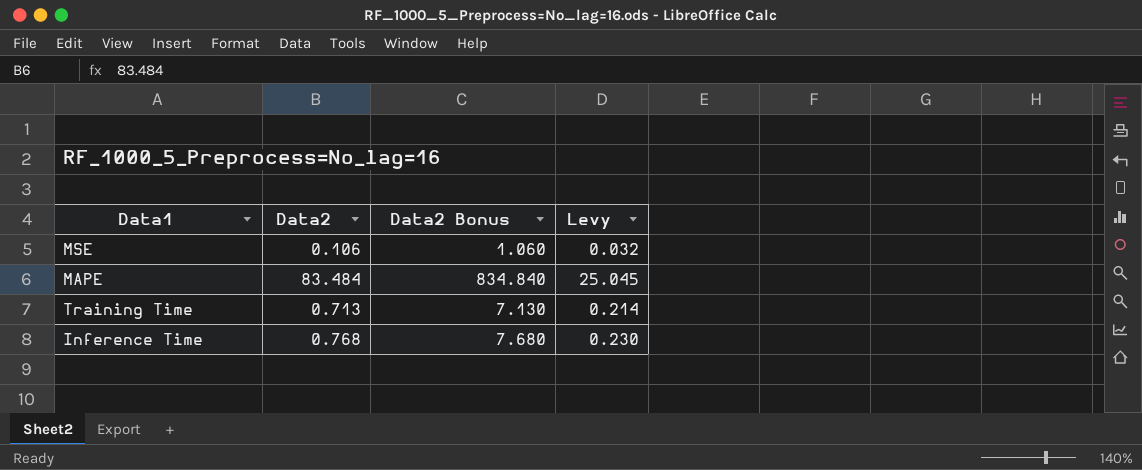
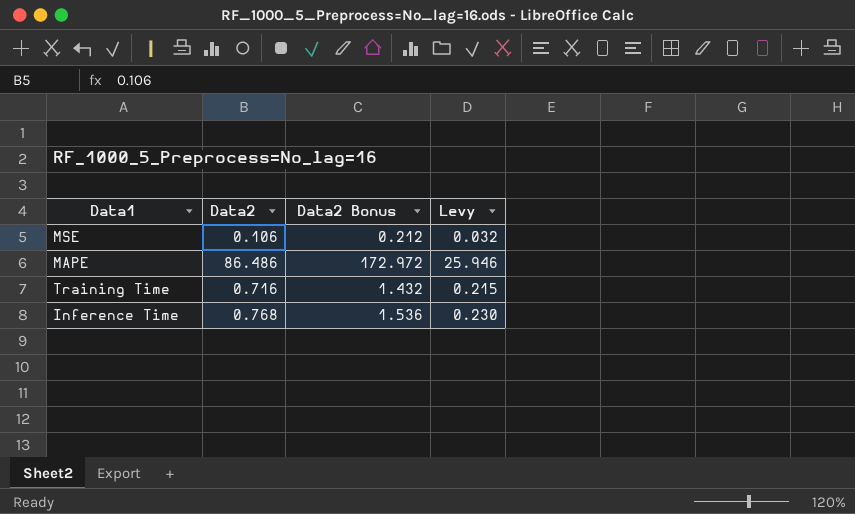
column Data2 Bonus | formula: [Data2] * 10 -> [Data2] * 2
MAPE | Data2: 83.484 -> 86.486
MAPE | Levy: 25.045 -> 25.946
Training Time | Data2: 0.713 -> 0.716
Training Time | Levy: 0.214 -> 0.215

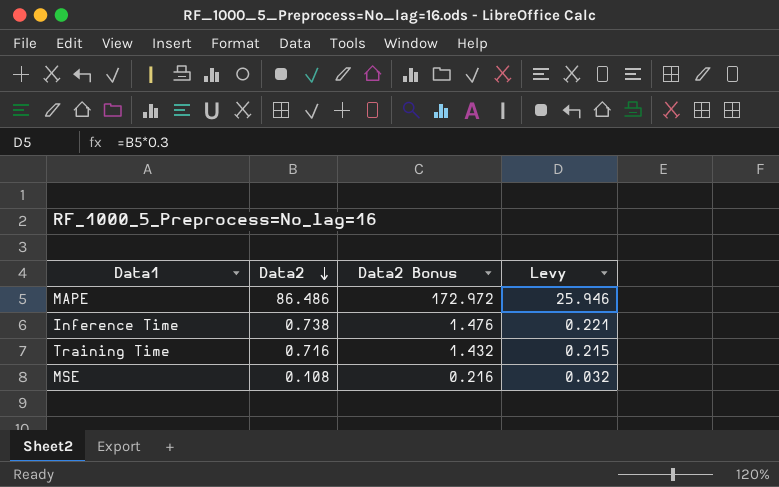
row order: none -> Data2 descending
Inference Time | Data2: 0.768 -> 0.738
Inference Time | Data2 Bonus: 1.536 -> 1.476
Inference Time | Levy: 0.230 -> 0.221
MSE | Data2: 0.106 -> 0.108
MSE | Data2 Bonus: 0.212 -> 0.216

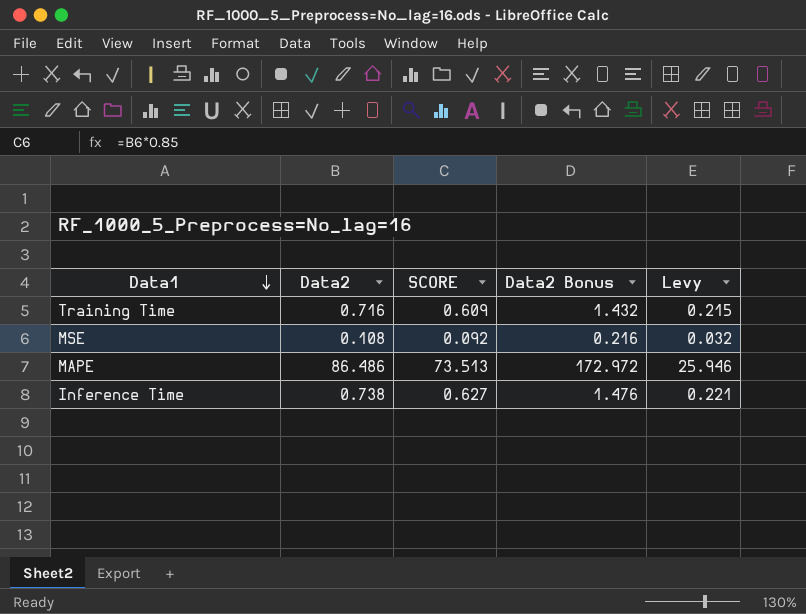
row order: Data2 descending -> Data1 descending
column SCORE | formula: none -> [Data2] * 0.85

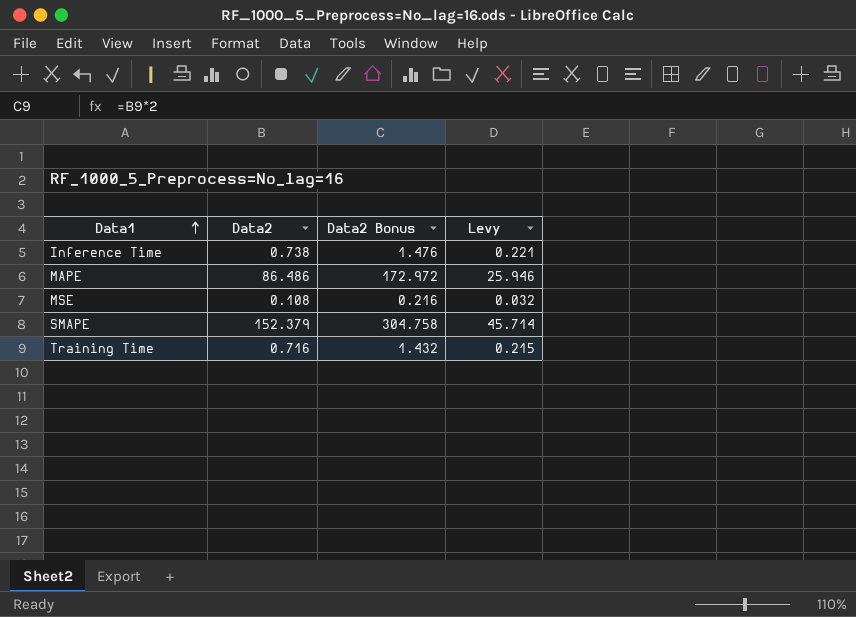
row order: Data1 descending -> Data1 ascending
column SCORE | formula: [Data2] * 0.85 -> none
row SMAPE: none -> 152.379 | 304.758 | 45.714

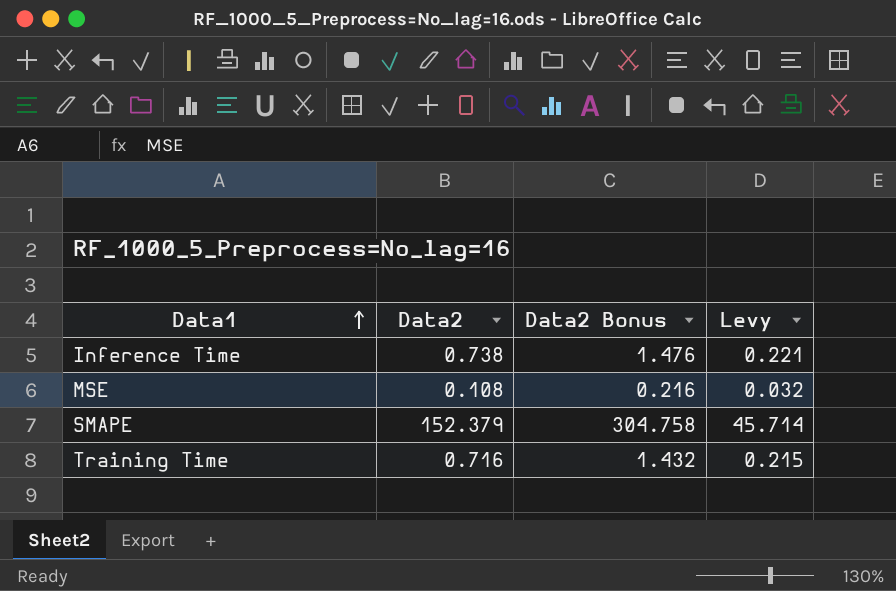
row MAPE: 86.486 | 172.972 | 25.946 -> none

